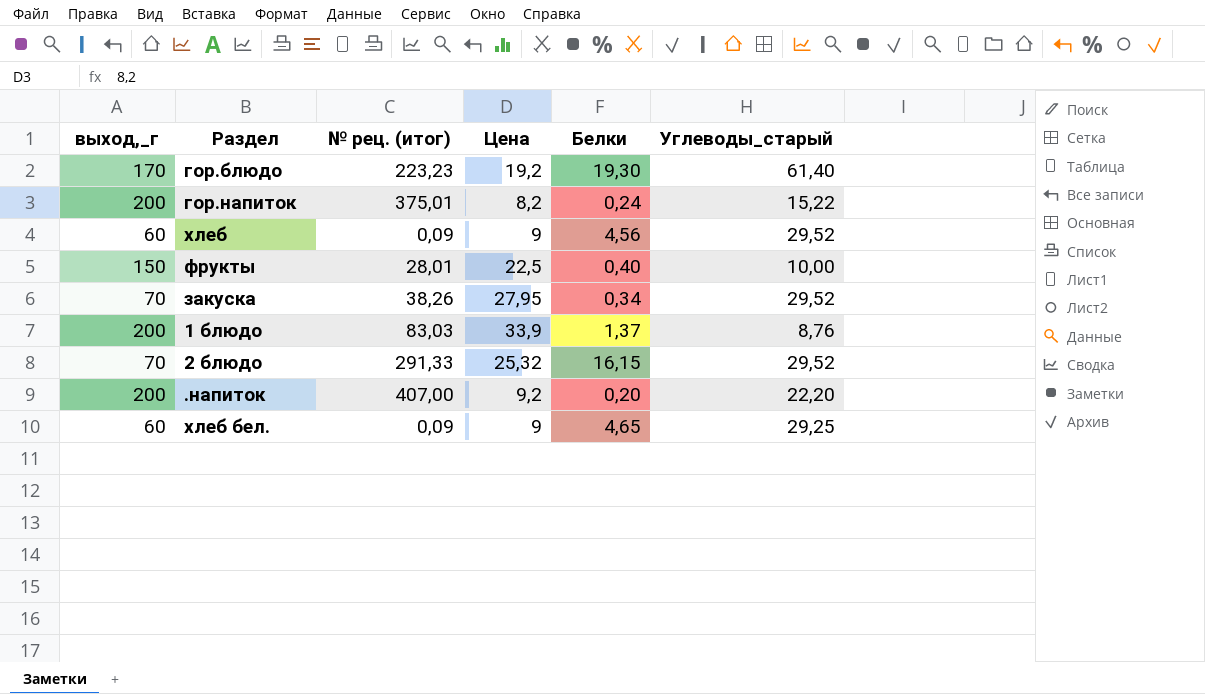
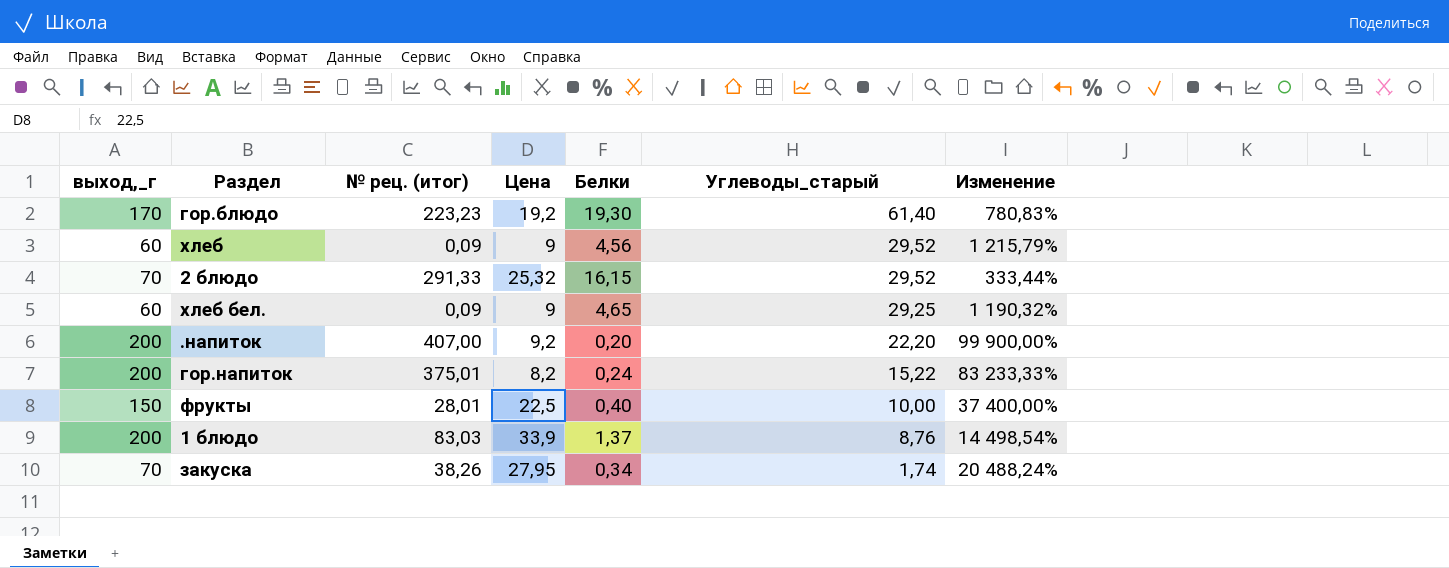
row order: none -> Углеводы_старый descending
column Изменение | formula: none -> ([выход,_г] - [Белки]) / [Белки]
закуска | Углеводы_старый: 29,52 -> 1,74

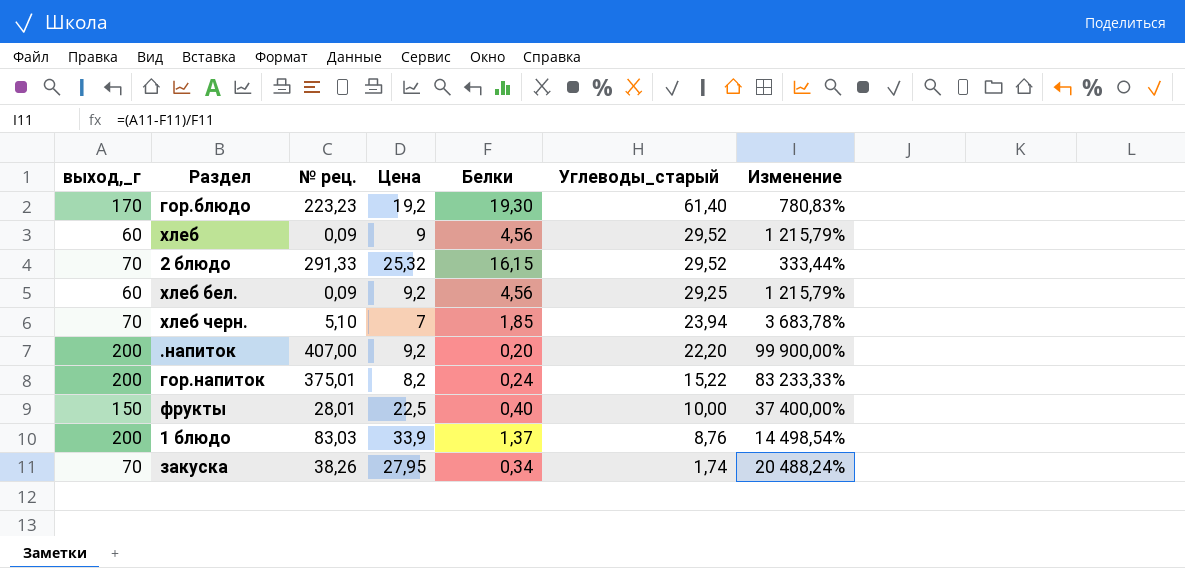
column name: № рец. (итог) -> № рец.
хлеб бел. | Цена: 9 -> 9,2
хлеб бел. | Белки: 4,65 -> 4,56
хлеб бел. | Изменение: 1 190,32% -> 1 215,79%
row хлеб черн.: none -> 70 | 5,10 | 7 | 1,85 | 23,94 | 3 683,78%

